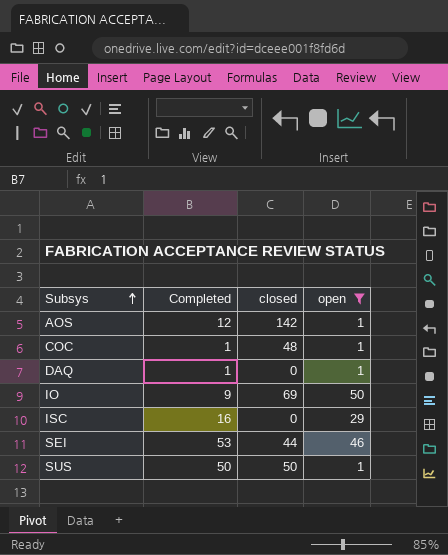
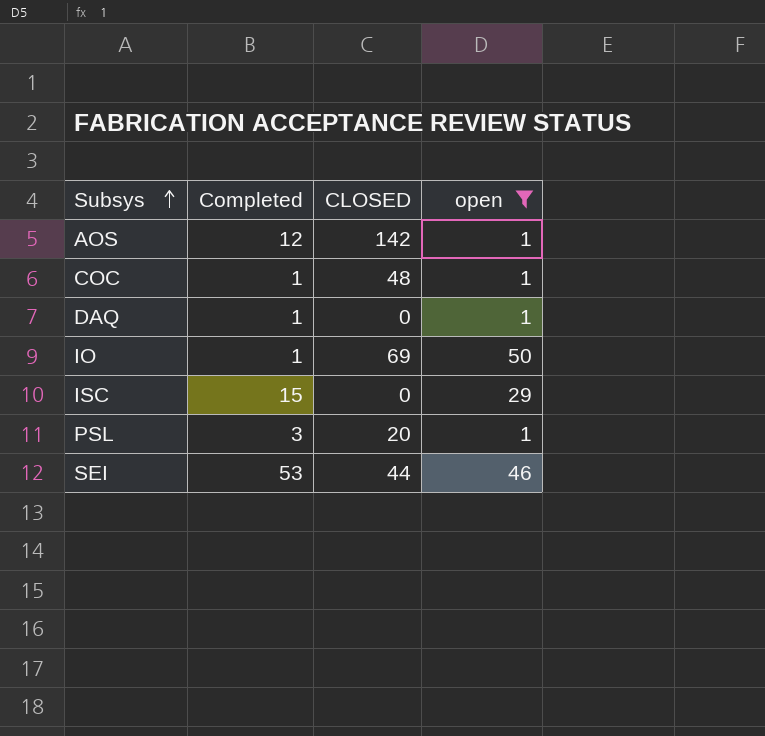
column name: closed -> CLOSED
row SUS: 50 | 50 | 1 -> none
IO | Completed: 9 -> 1
ISC | Completed: 16 -> 15
row PSL: none -> 3 | 20 | 1

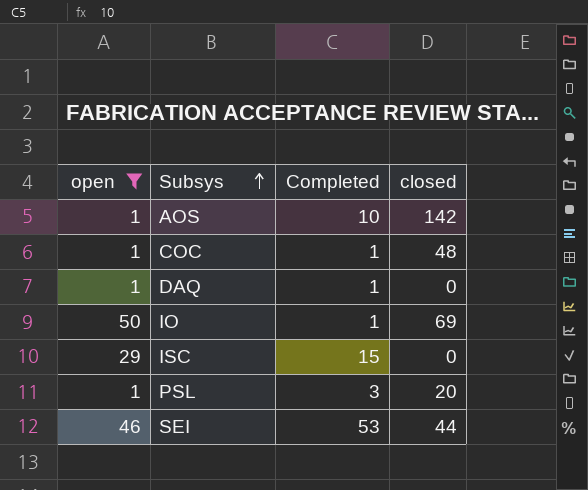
column open | position: 4 -> 1
column name: CLOSED -> closed
AOS | Completed: 12 -> 10

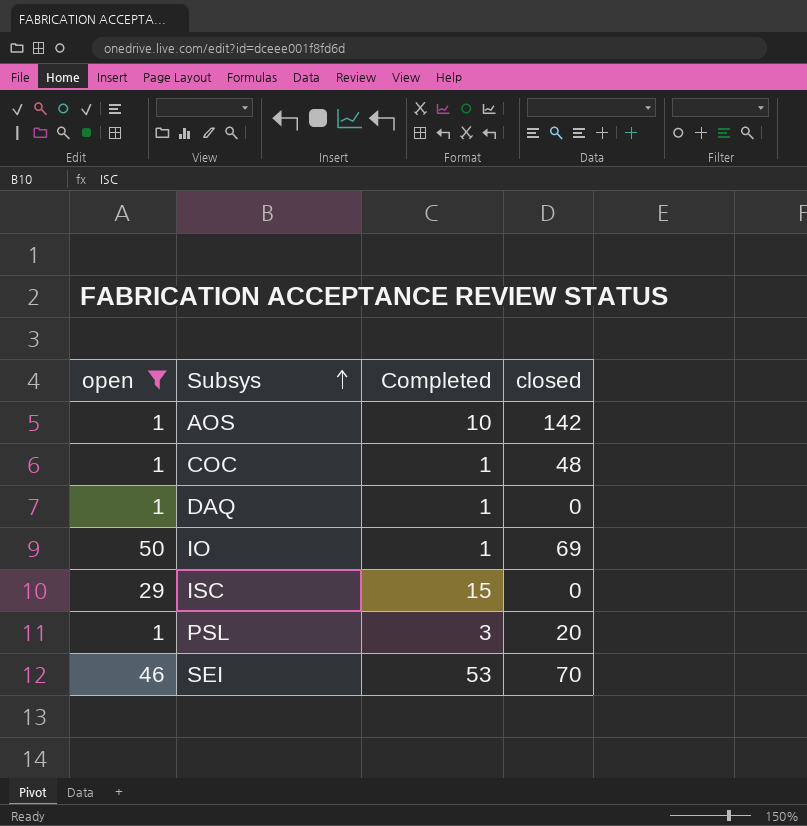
SEI | closed: 44 -> 70

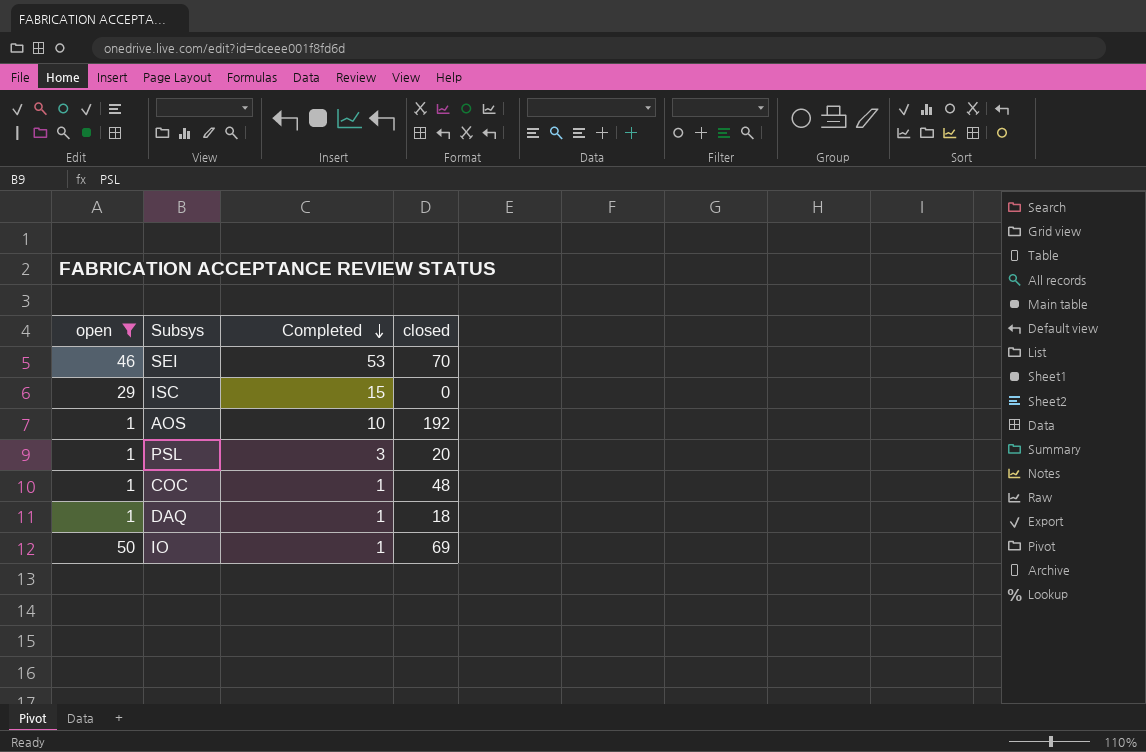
row order: Subsys ascending -> Completed descending
AOS | closed: 142 -> 192
DAQ | closed: 0 -> 18

